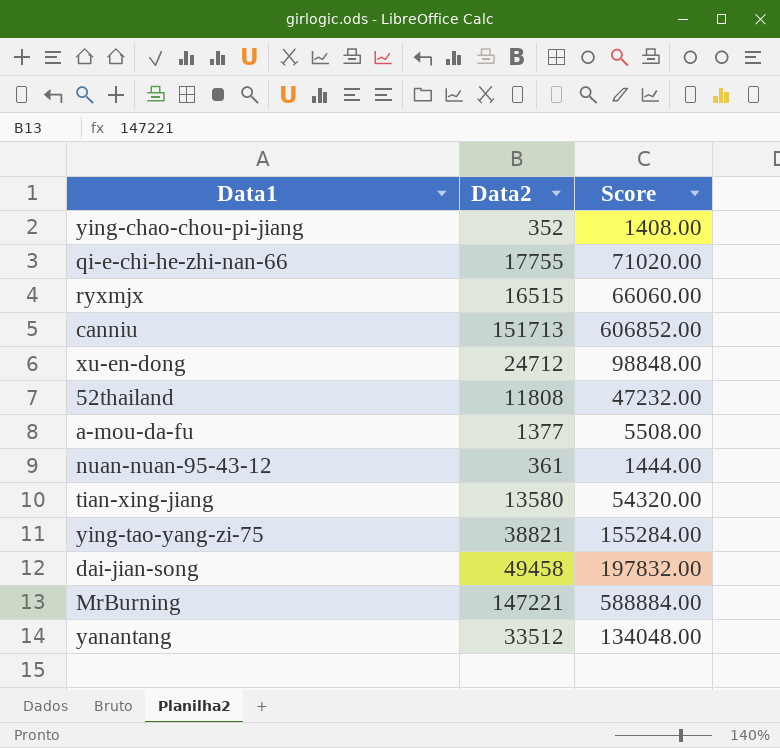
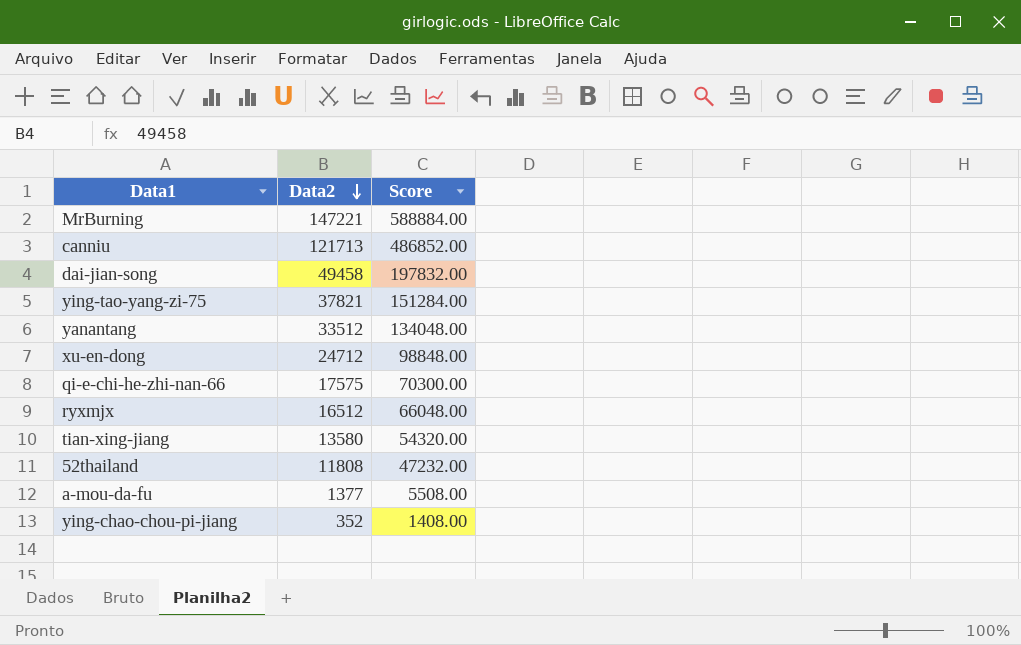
row order: none -> Data2 descending
row nuan-nuan-95-43-12: 361 | 1444.00 -> none
canniu | Data2: 151713 -> 121713
canniu | Score: 606852.00 -> 486852.00
ying-tao-yang-zi-75 | Data2: 38821 -> 37821
ying-tao-yang-zi-75 | Score: 155284.00 -> 151284.00
qi-e-chi-he-zhi-nan-66 | Data2: 17755 -> 17575
qi-e-chi-he-zhi-nan-66 | Score: 71020.00 -> 70300.00
ryxmjx | Data2: 16515 -> 16512
ryxmjx | Score: 66060.00 -> 66048.00

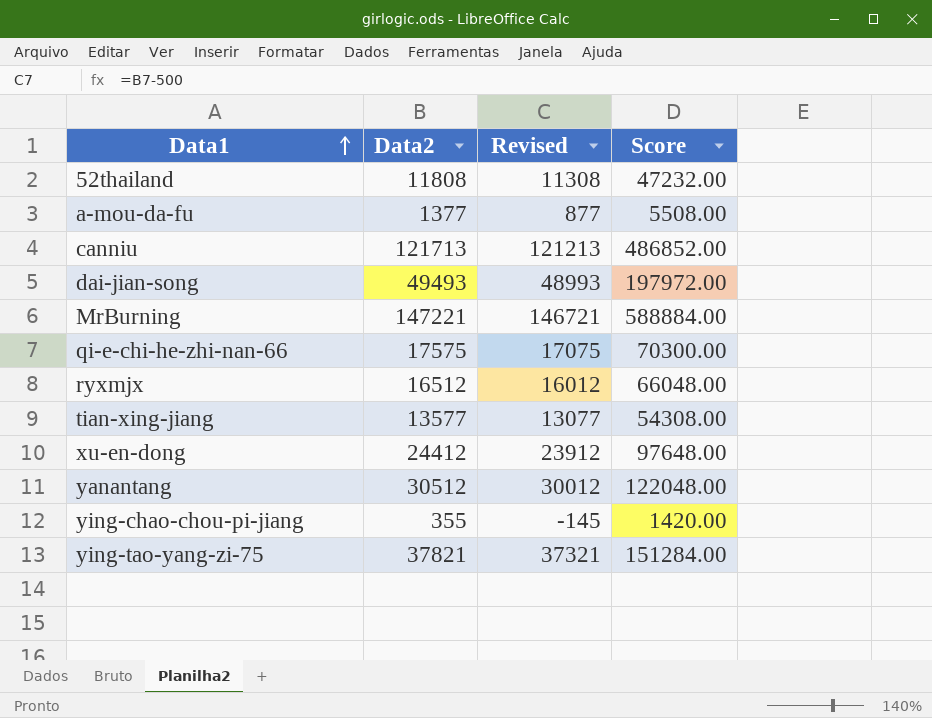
row order: Data2 descending -> Data1 ascending
column Revised | formula: none -> [Data2] - 500
dai-jian-song | Data2: 49458 -> 49493
dai-jian-song | Score: 197832.00 -> 197972.00
tian-xing-jiang | Data2: 13580 -> 13577
tian-xing-jiang | Score: 54320.00 -> 54308.00
xu-en-dong | Data2: 24712 -> 24412
xu-en-dong | Score: 98848.00 -> 97648.00
yanantang | Data2: 33512 -> 30512
yanantang | Score: 134048.00 -> 122048.00
ying-chao-chou-pi-jiang | Data2: 352 -> 355
ying-chao-chou-pi-jiang | Score: 1408.00 -> 1420.00

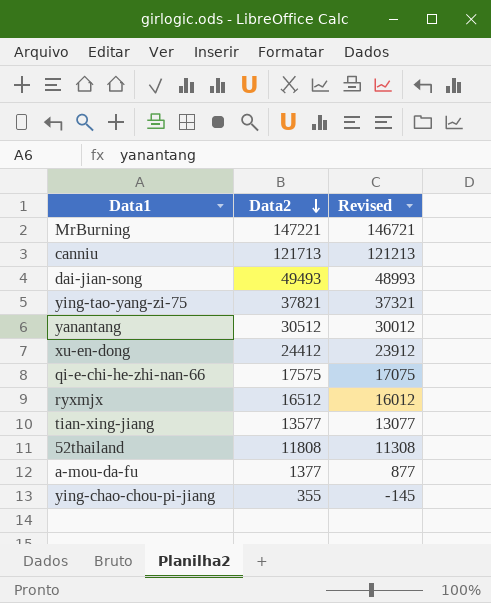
row order: Data1 ascending -> Data2 descending
column Score | formula: [Data2] * 4 -> none

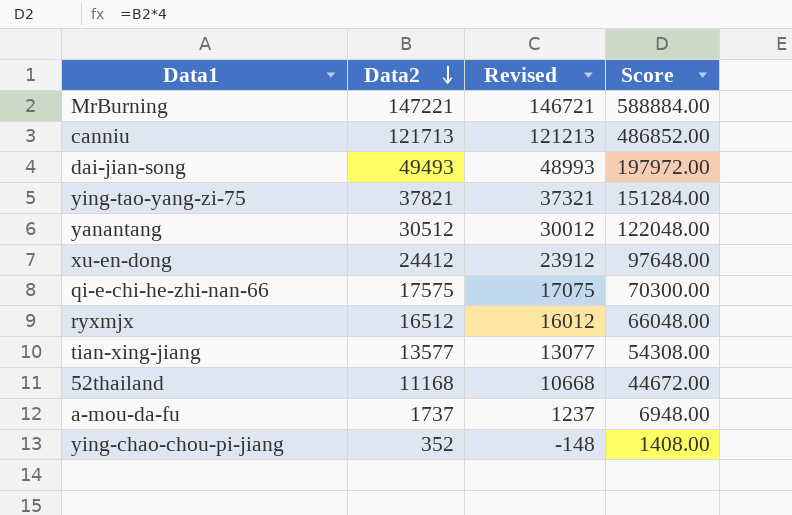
column Score | formula: none -> [Data2] * 4
52thailand | Data2: 11808 -> 11168
52thailand | Revised: 11308 -> 10668
a-mou-da-fu | Data2: 1377 -> 1737
a-mou-da-fu | Revised: 877 -> 1237
ying-chao-chou-pi-jiang | Data2: 355 -> 352
ying-chao-chou-pi-jiang | Revised: -145 -> -148

